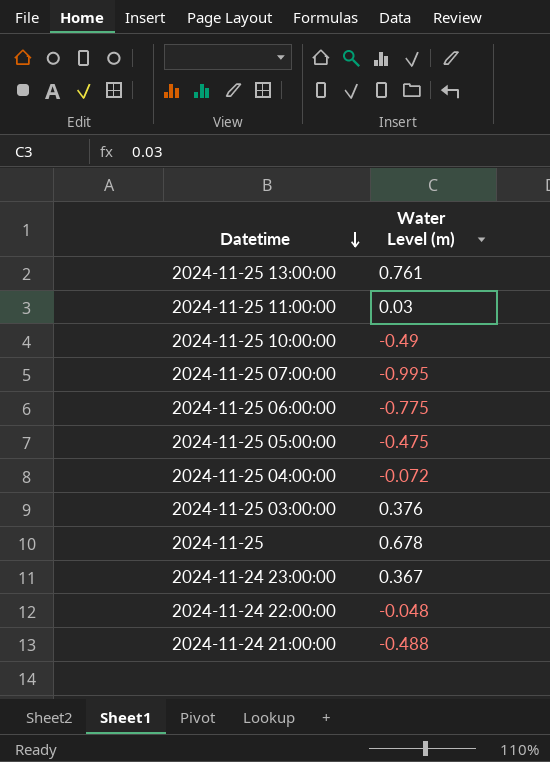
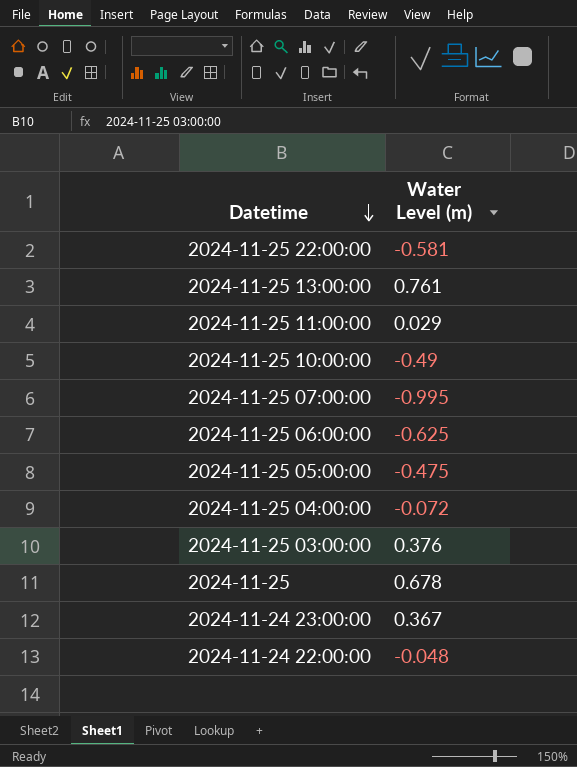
row 2024-11-24 21:00:00: -0.488 -> none
row 2024-11-25 22:00:00: none -> -0.581
2024-11-25 11:00:00 | Water Level (m): 0.03 -> 0.029
2024-11-25 06:00:00 | Water Level (m): -0.775 -> -0.625

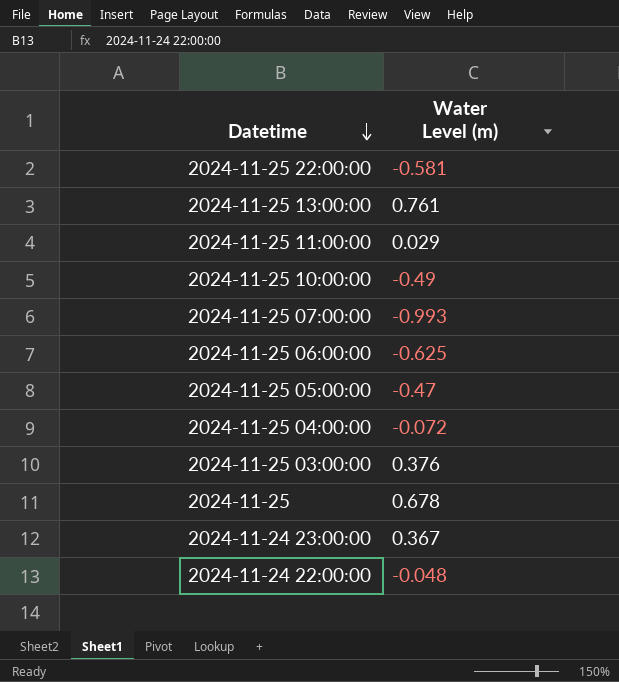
2024-11-25 07:00:00 | Water Level (m): -0.995 -> -0.993
2024-11-25 05:00:00 | Water Level (m): -0.475 -> -0.47

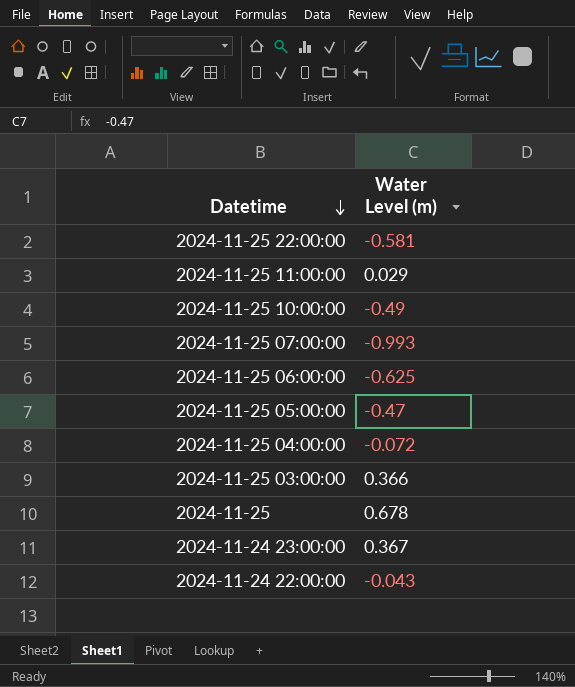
row 2024-11-25 13:00:00: 0.761 -> none
2024-11-25 03:00:00 | Water Level (m): 0.376 -> 0.366
2024-11-24 22:00:00 | Water Level (m): -0.048 -> -0.043

